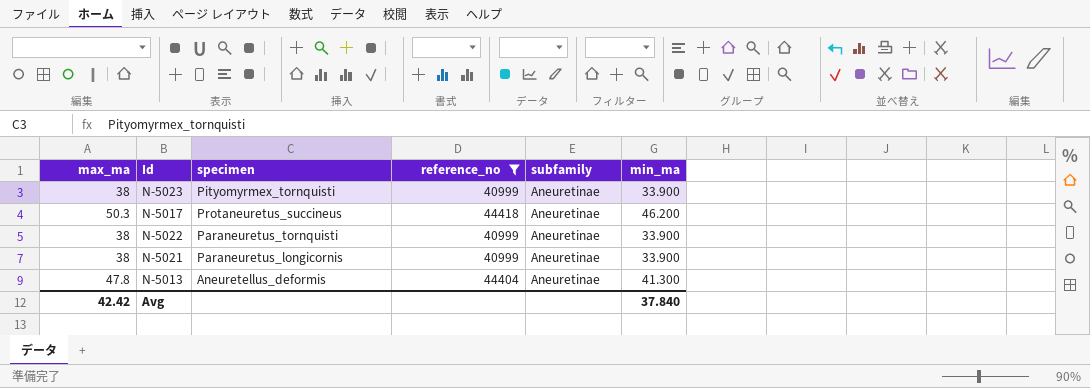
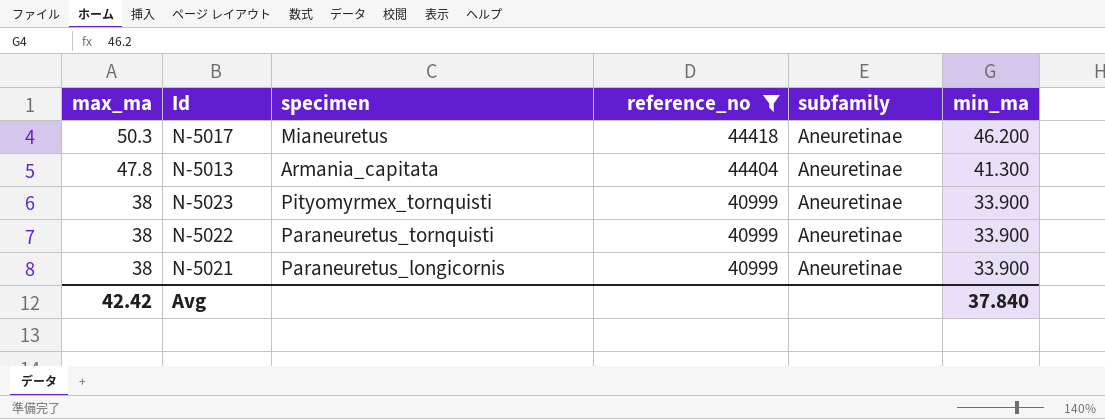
row order: none -> max_ma descending
N-5017 | specimen: Protaneuretus_succineus -> Mianeuretus
N-5013 | specimen: Aneuretellus_deformis -> Armania_capitata

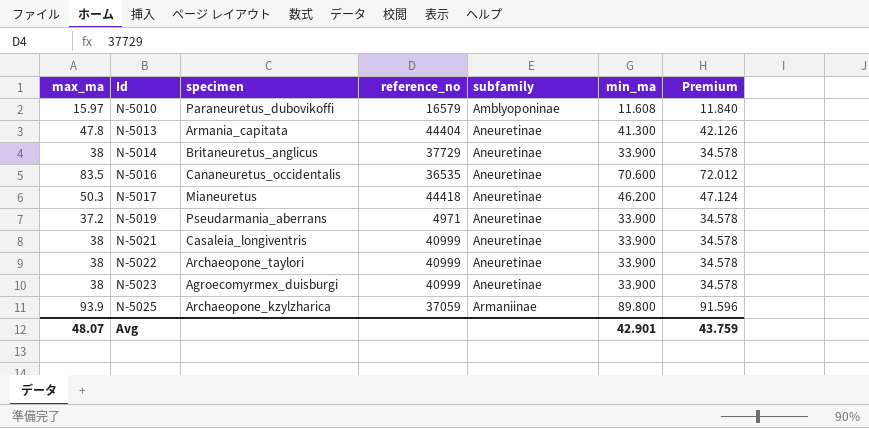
filter: reference_no >= 40999 -> none
row order: max_ma descending -> Id ascending
column Premium | formula: none -> [min_ma] * 1.02
N-5021 | specimen: Paraneuretus_longicornis -> Casaleia_longiventris
N-5022 | specimen: Paraneuretus_tornquisti -> Archaeopone_taylori
N-5023 | specimen: Pityomyrmex_tornquisti -> Agroecomyrmex_duisburgi
Avg | max_ma: 42.42 -> 48.07
Avg | min_ma: 37.840 -> 42.901

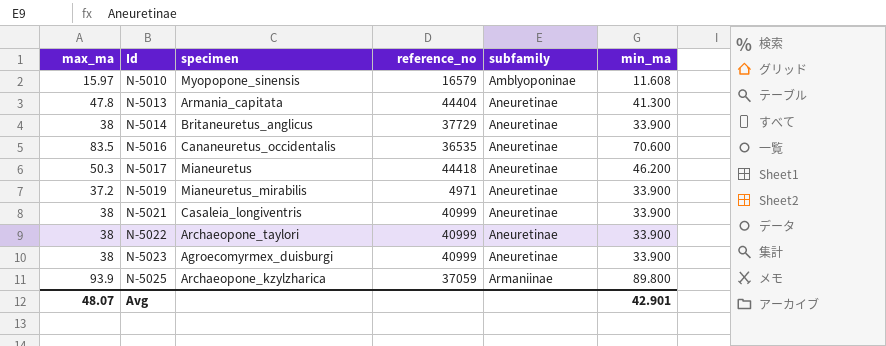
column Premium | formula: [min_ma] * 1.02 -> none
N-5010 | specimen: Paraneuretus_dubovikoffi -> Myopopone_sinensis
N-5019 | specimen: Pseudarmania_aberrans -> Mianeuretus_mirabilis

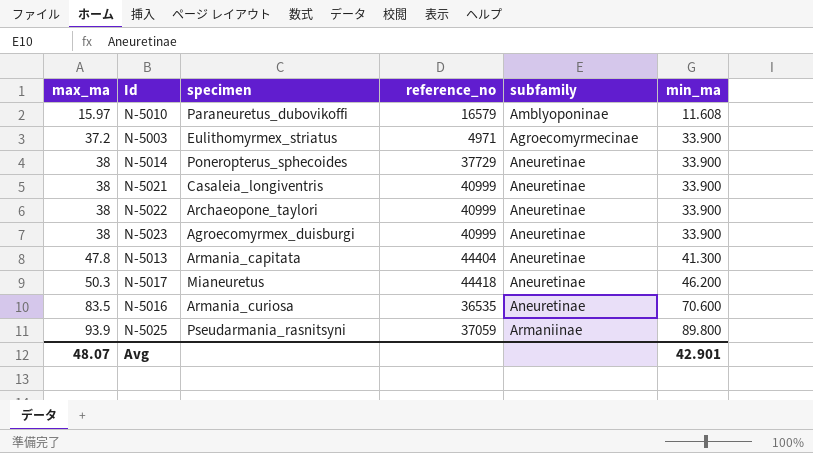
row order: Id ascending -> max_ma ascending
row N-5019: 37.2 | Mianeuretus_mirabilis | 4971 | Aneuretinae | 33.900 -> none
N-5010 | specimen: Myopopone_sinensis -> Paraneuretus_dubovikoffi
row N-5003: none -> 37.2 | Eulithomyrmex_striatus | 4971 | Agroecomyrmecinae | 33.900
N-5014 | specimen: Britaneuretus_anglicus -> Poneropterus_sphecoides
N-5016 | specimen: Cananeuretus_occidentalis -> Armania_curiosa
N-5025 | specimen: Archaeopone_kzylzharica -> Pseudarmania_rasnitsyni

